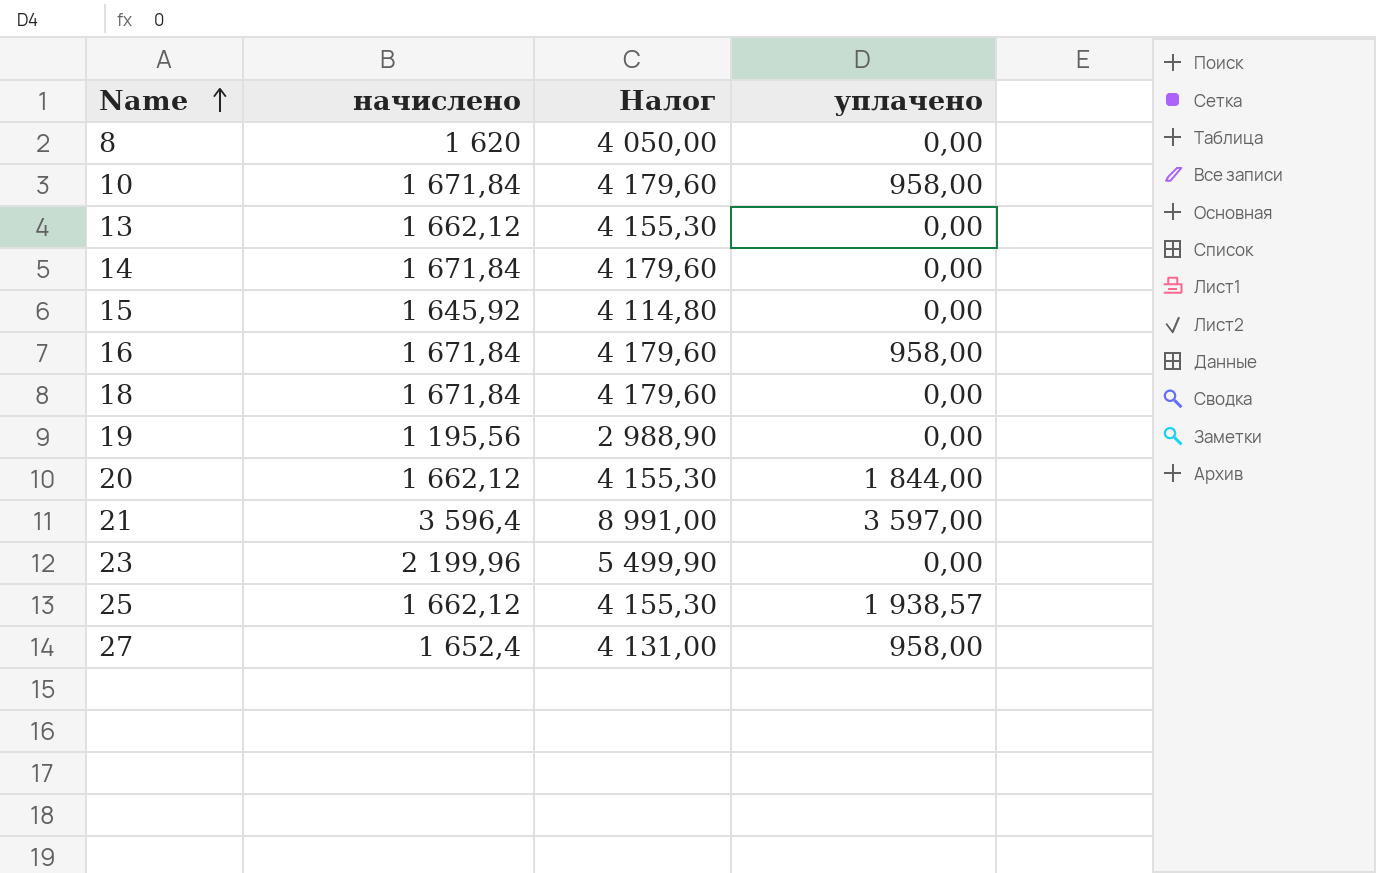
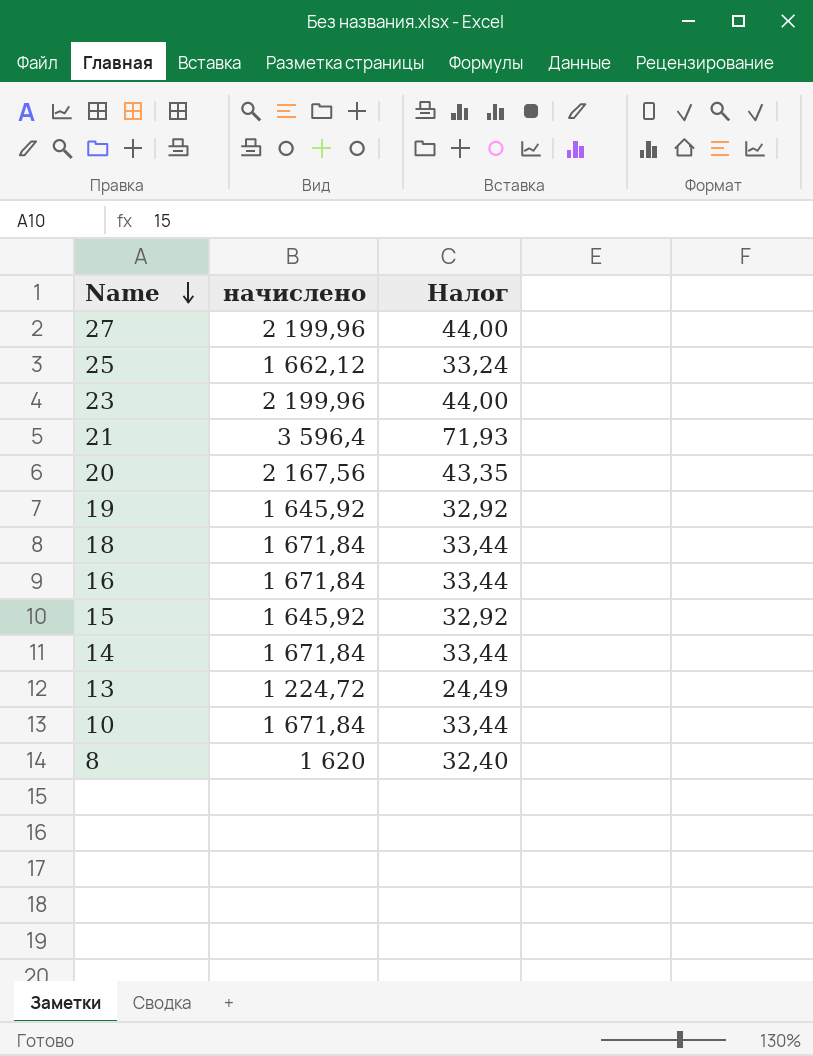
row order: Name ascending -> Name descending
column уплачено | position: 4 -> none
column Налог | formula: [начислено] * 2,5 -> [начислено] * 0,02
27 | начислено: 1 652,4 -> 2 199,96
20 | начислено: 1 662,12 -> 2 167,56
19 | начислено: 1 195,56 -> 1 645,92
13 | начислено: 1 662,12 -> 1 224,72

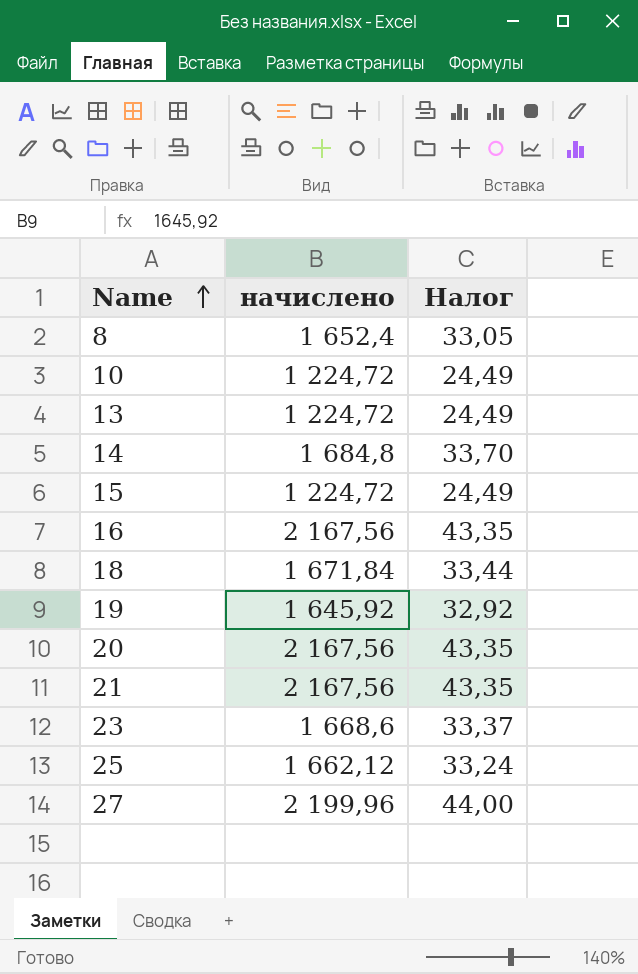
row order: Name descending -> Name ascending
8 | начислено: 1 620 -> 1 652,4
8 | Налог: 32,40 -> 33,05
10 | начислено: 1 671,84 -> 1 224,72
10 | Налог: 33,44 -> 24,49
14 | начислено: 1 671,84 -> 1 684,8
14 | Налог: 33,44 -> 33,70
15 | начислено: 1 645,92 -> 1 224,72
15 | Налог: 32,92 -> 24,49
16 | начислено: 1 671,84 -> 2 167,56
16 | Налог: 33,44 -> 43,35
21 | начислено: 3 596,4 -> 2 167,56
21 | Налог: 71,93 -> 43,35
23 | начислено: 2 199,96 -> 1 668,6
23 | Налог: 44,00 -> 33,37

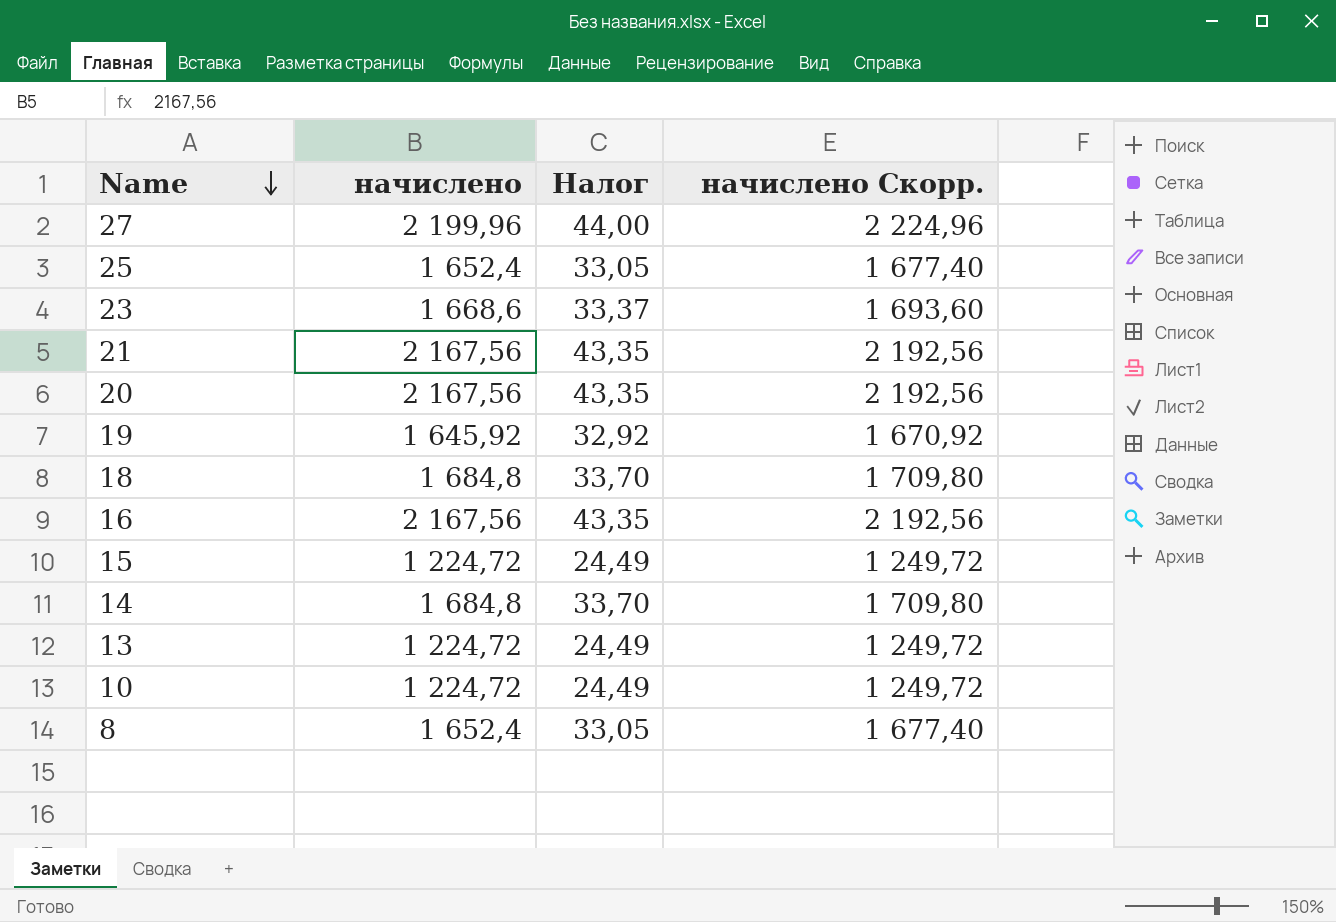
row order: Name ascending -> Name descending
column начислено Скорр. | formula: none -> [начислено] + 25
25 | начислено: 1 662,12 -> 1 652,4
25 | Налог: 33,24 -> 33,05
18 | начислено: 1 671,84 -> 1 684,8
18 | Налог: 33,44 -> 33,70

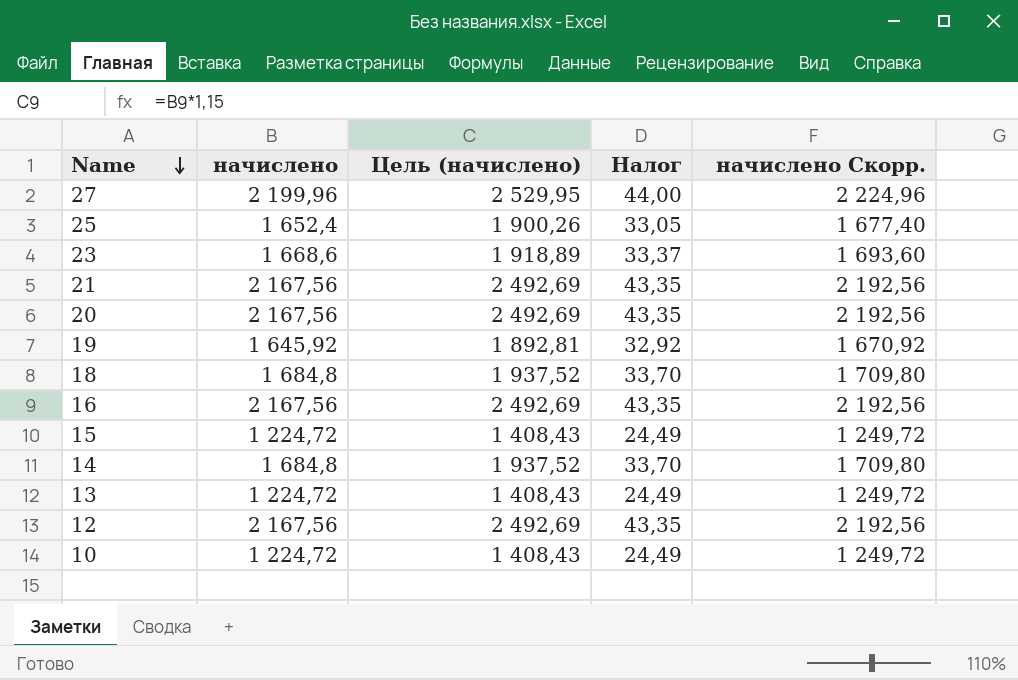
column Цель (начислено) | formula: none -> [начислено] * 1,15
row 8: 1 652,4 | 33,05 | 1 677,40 -> none
row 12: none -> 2 167,56 | 2 492,69 | 43,35 | 2 192,56

